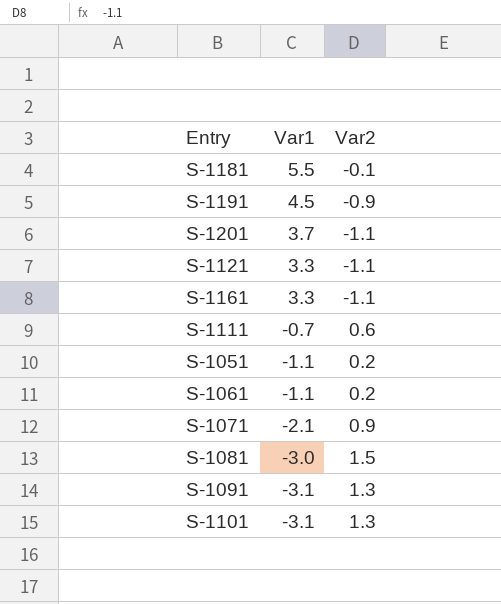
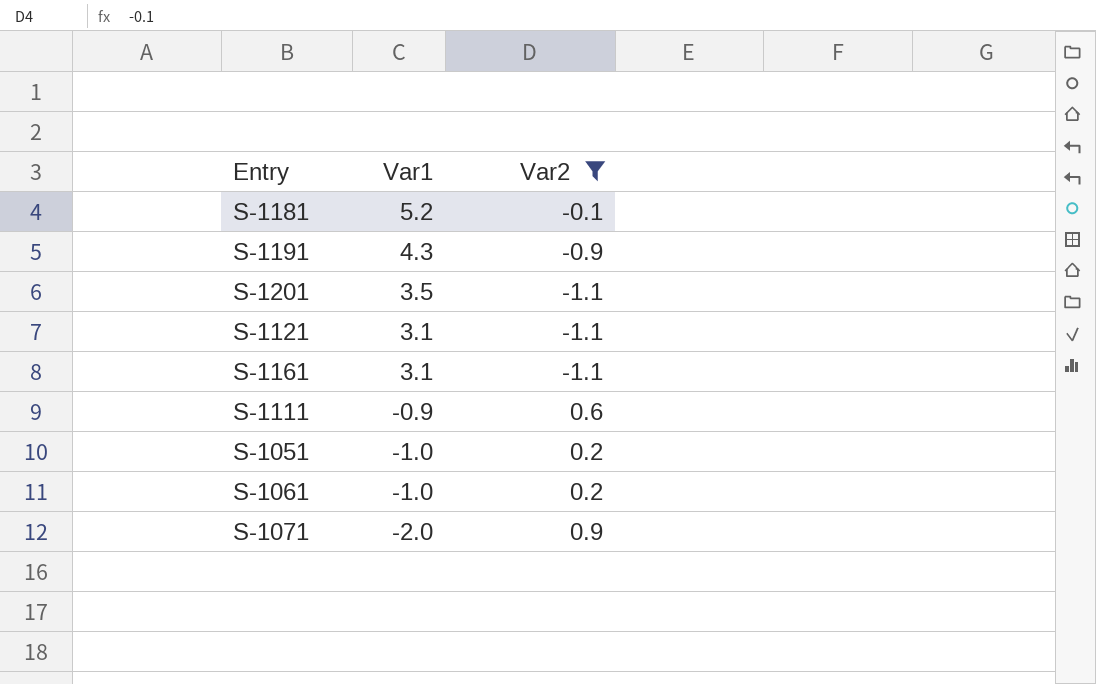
filter: none -> Var2 <= 0.9
S-1181 | Var1: 5.5 -> 5.2
S-1191 | Var1: 4.5 -> 4.3
S-1201 | Var1: 3.7 -> 3.5
S-1121 | Var1: 3.3 -> 3.1
S-1161 | Var1: 3.3 -> 3.1
S-1111 | Var1: -0.7 -> -0.9
S-1051 | Var1: -1.1 -> -1.0
S-1061 | Var1: -1.1 -> -1.0
S-1071 | Var1: -2.1 -> -2.0

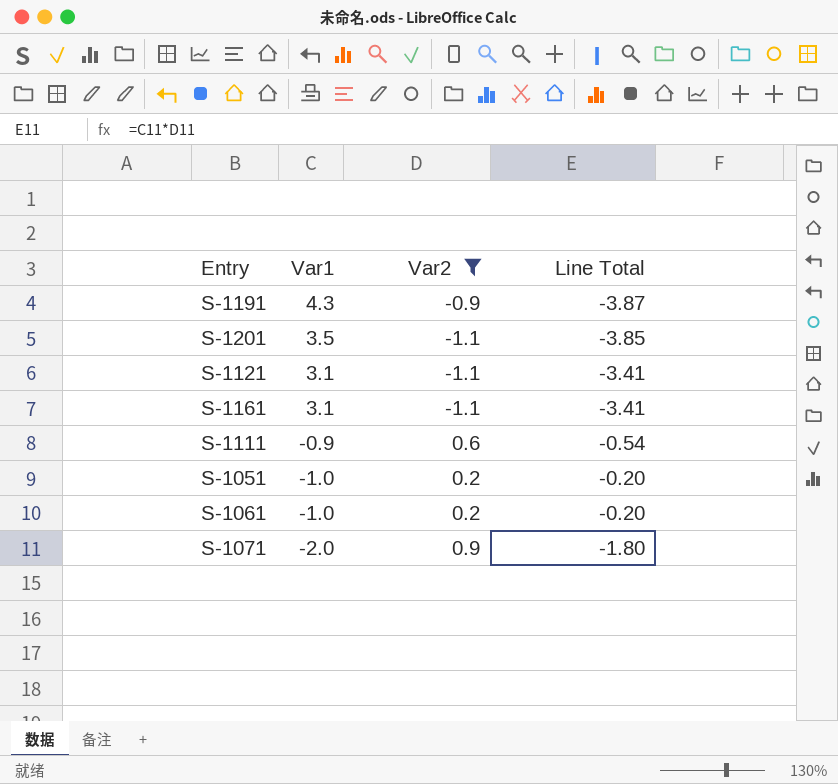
column Line Total | formula: none -> [Var1] * [Var2]
row S-1181: 5.2 | -0.1 -> none

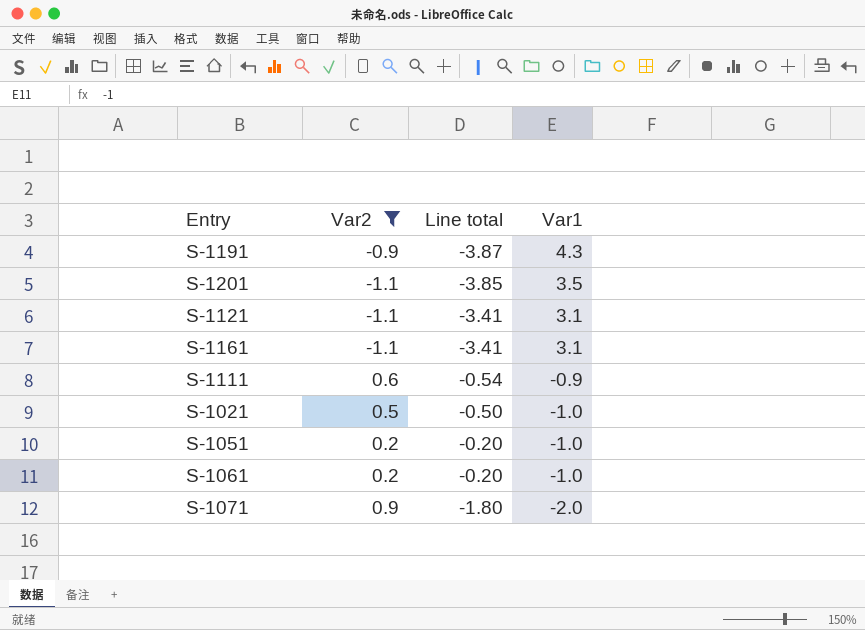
column name: Line Total -> Line total
column Var1 | position: 2 -> 4
row S-1021: none -> 0.5 | -0.50 | -1.0

